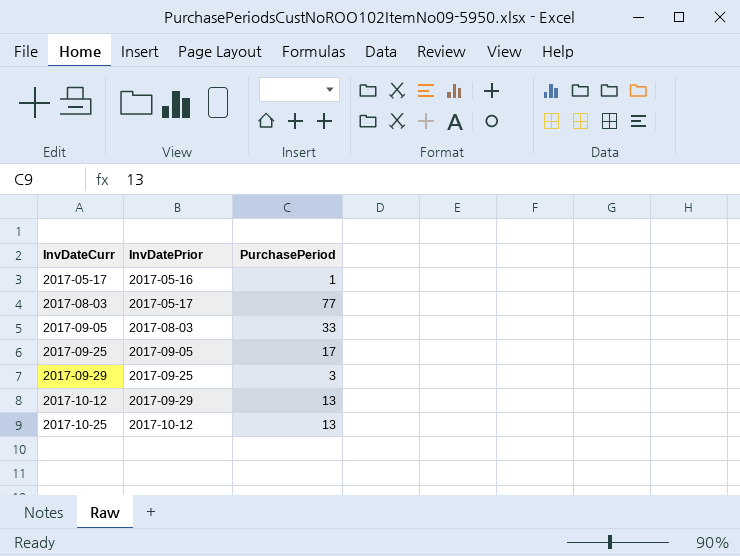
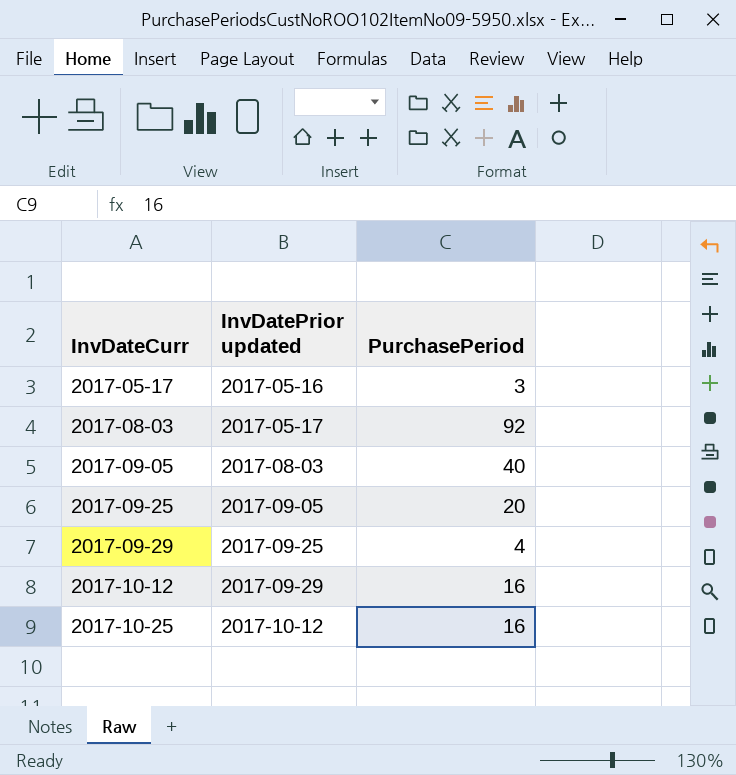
column name: InvDatePrior -> InvDatePrior updated
2017-05-17 | PurchasePeriod: 1 -> 3
2017-08-03 | PurchasePeriod: 77 -> 92
2017-09-05 | PurchasePeriod: 33 -> 40
2017-09-25 | PurchasePeriod: 17 -> 20
2017-09-29 | PurchasePeriod: 3 -> 4
2017-10-12 | PurchasePeriod: 13 -> 16
2017-10-25 | PurchasePeriod: 13 -> 16

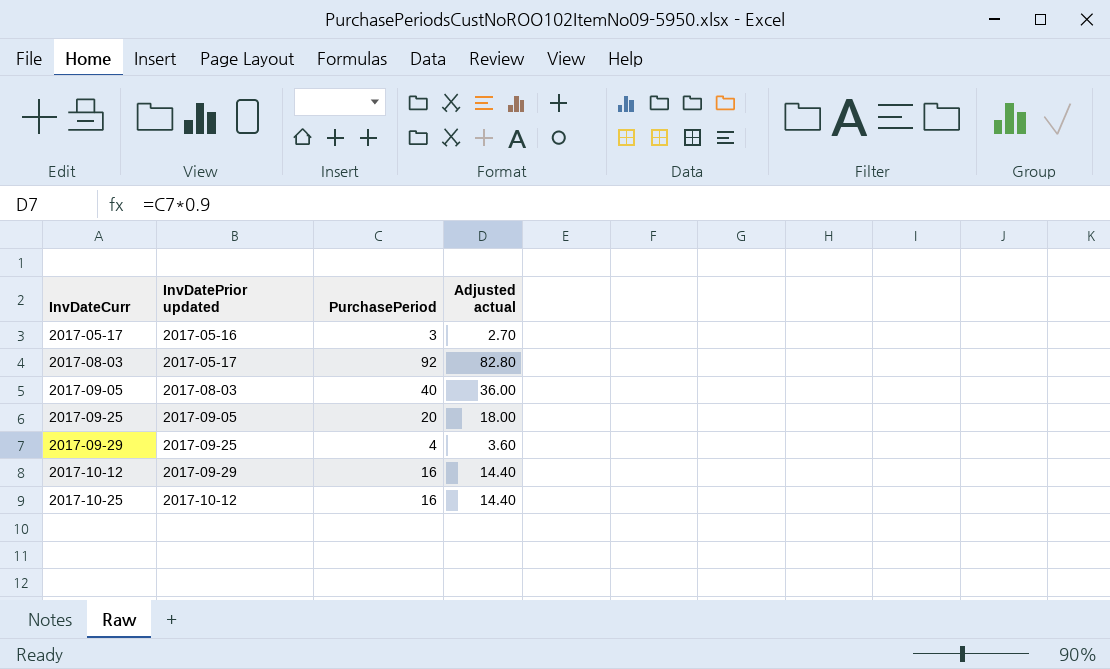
column Adjusted actual | formula: none -> [PurchasePeriod] * 0.9

